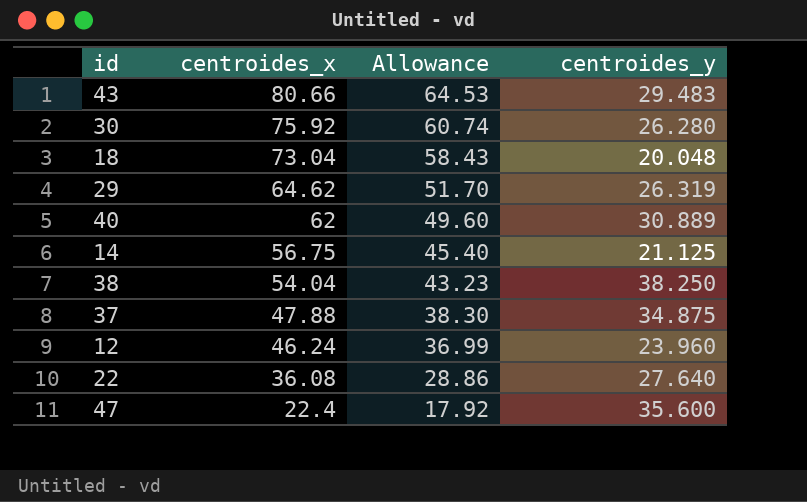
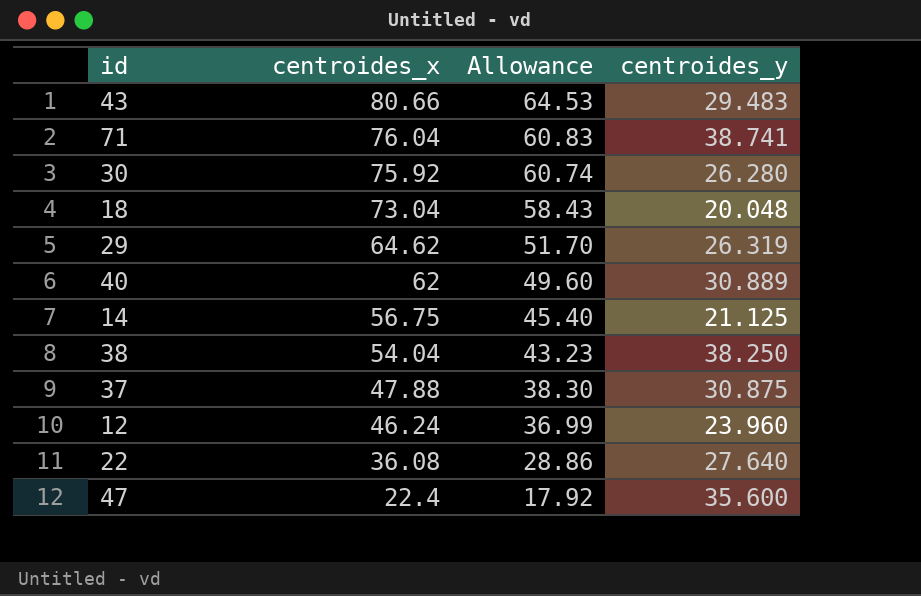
row 71: none -> 76.04 | 60.83 | 38.741
37 | centroides_y: 34.875 -> 30.875

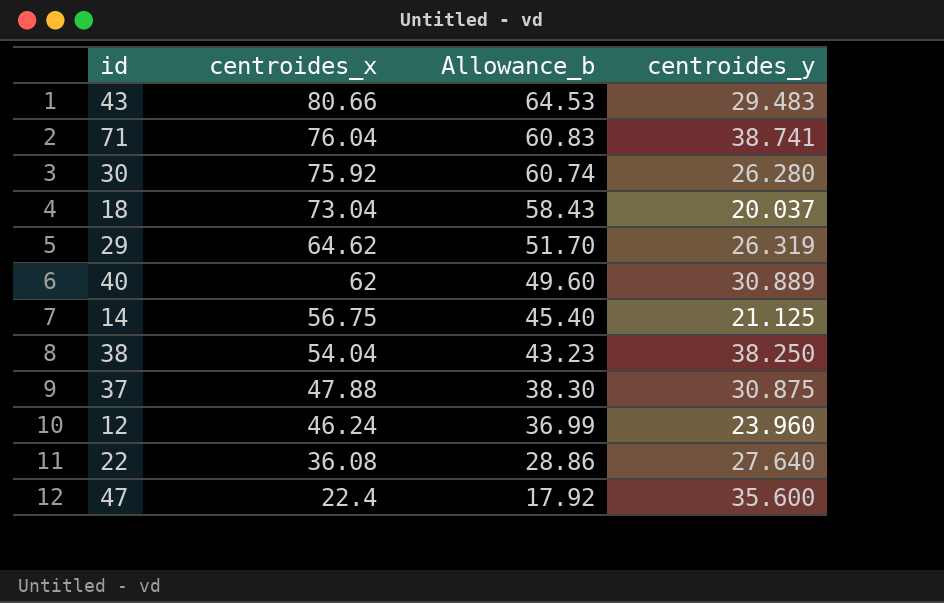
column name: Allowance -> Allowance_b
18 | centroides_y: 20.048 -> 20.037

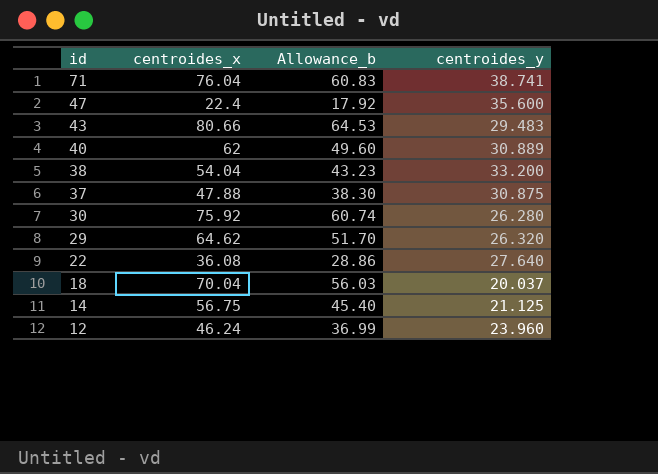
row order: centroides_x descending -> id descending
38 | centroides_y: 38.250 -> 33.200
29 | centroides_y: 26.319 -> 26.320
18 | centroides_x: 73.04 -> 70.04
18 | Allowance_b: 58.43 -> 56.03

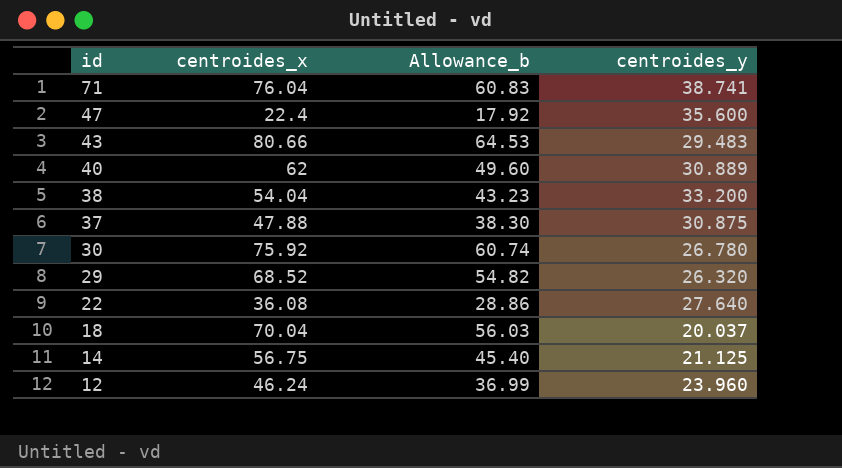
30 | centroides_y: 26.280 -> 26.780
29 | centroides_x: 64.62 -> 68.52
29 | Allowance_b: 51.70 -> 54.82

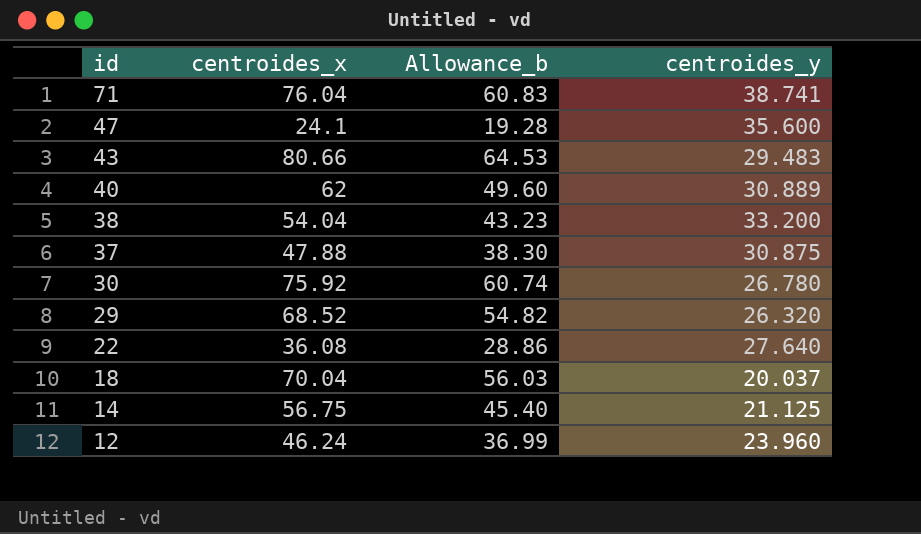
47 | centroides_x: 22.4 -> 24.1
47 | Allowance_b: 17.92 -> 19.28

